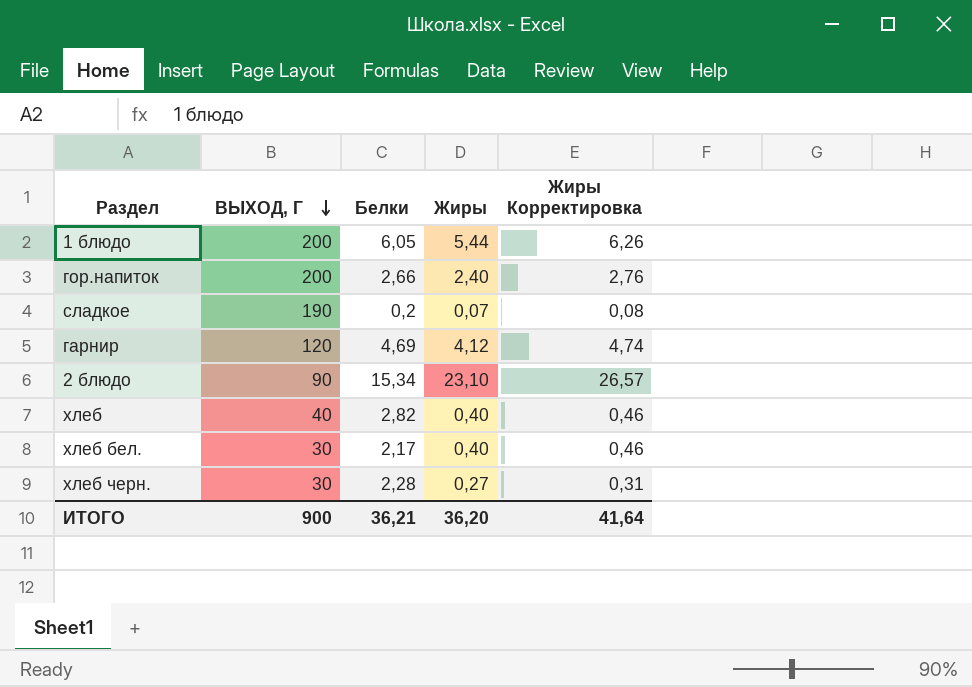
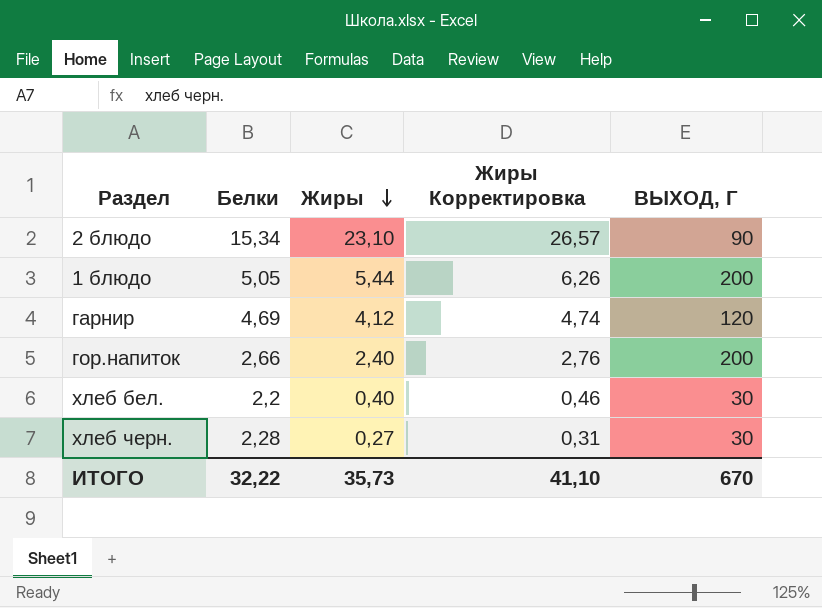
row order: ВЫХОД, Г descending -> Жиры descending
column ВЫХОД, Г | position: 2 -> 5
row сладкое: 190 | 0,2 | 0,07 | 0,08 -> none
row хлеб: 40 | 2,82 | 0,40 | 0,46 -> none
1 блюдо | Белки: 6,05 -> 5,05
хлеб бел. | Белки: 2,17 -> 2,2
ИТОГО | Белки: 36,21 -> 32,22
ИТОГО | Жиры: 36,20 -> 35,73
ИТОГО | Жиры Корректировка: 41,64 -> 41,10
ИТОГО | ВЫХОД, Г: 900 -> 670

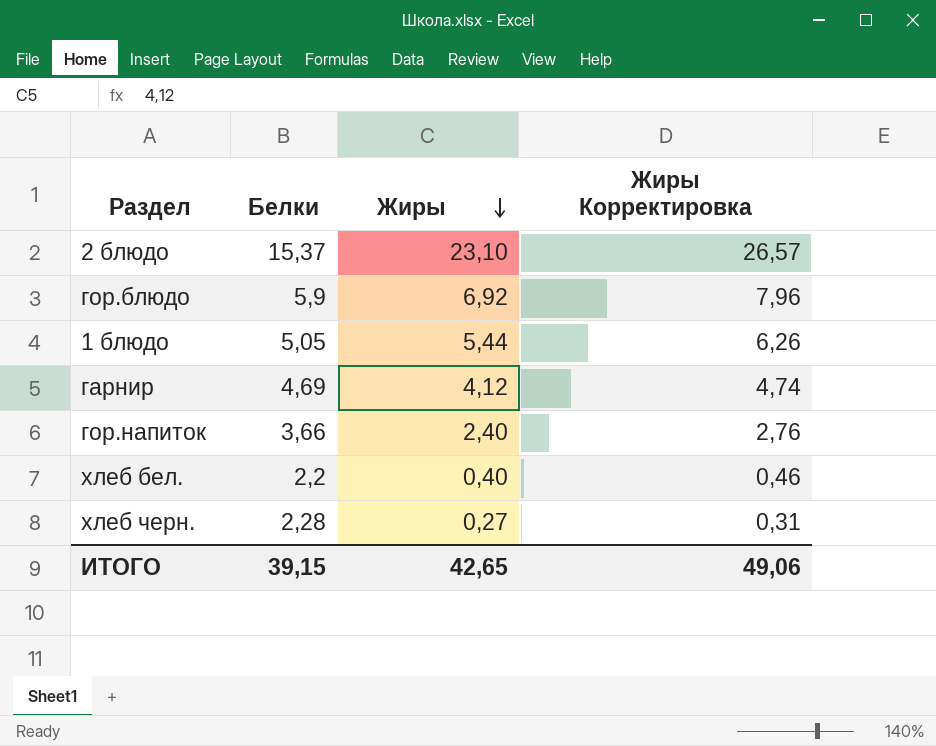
column ВЫХОД, Г | position: 5 -> none
2 блюдо | Белки: 15,34 -> 15,37
row гор.блюдо: none -> 5,9 | 6,92 | 7,96
гор.напиток | Белки: 2,66 -> 3,66
ИТОГО | Белки: 32,22 -> 39,15
ИТОГО | Жиры: 35,73 -> 42,65
ИТОГО | Жиры Корректировка: 41,10 -> 49,06

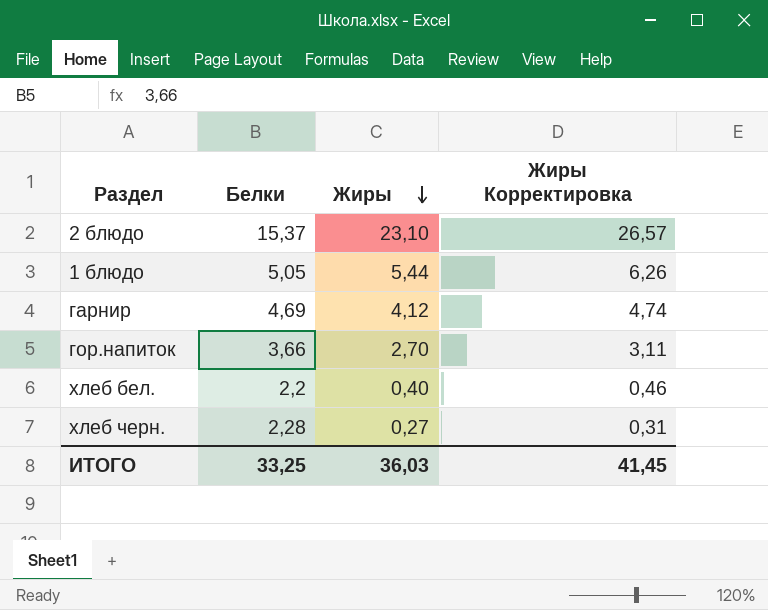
row гор.блюдо: 5,9 | 6,92 | 7,96 -> none
гор.напиток | Жиры: 2,40 -> 2,70
гор.напиток | Жиры Корректировка: 2,76 -> 3,11
ИТОГО | Белки: 39,15 -> 33,25
ИТОГО | Жиры: 42,65 -> 36,03
ИТОГО | Жиры Корректировка: 49,06 -> 41,45

